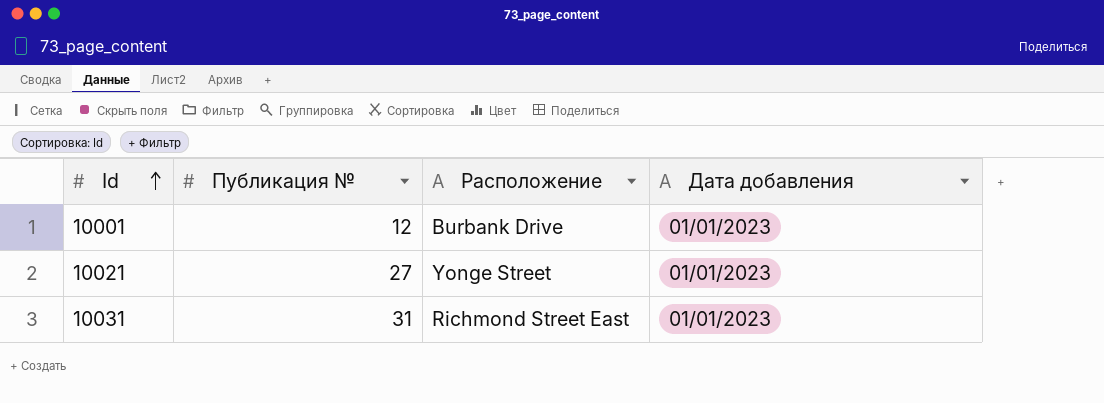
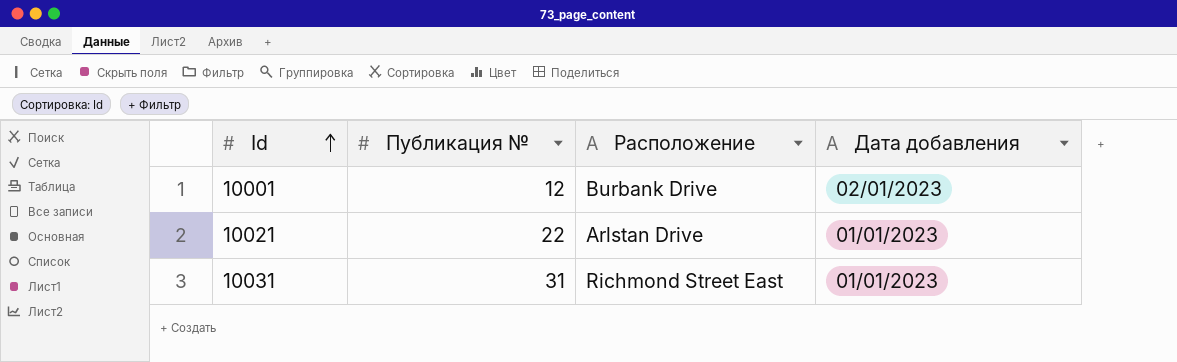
10001 | Дата добавления: 01/01/2023 -> 02/01/2023
10021 | Публикация №: 27 -> 22
10021 | Расположение: Yonge Street -> Arlstan Drive

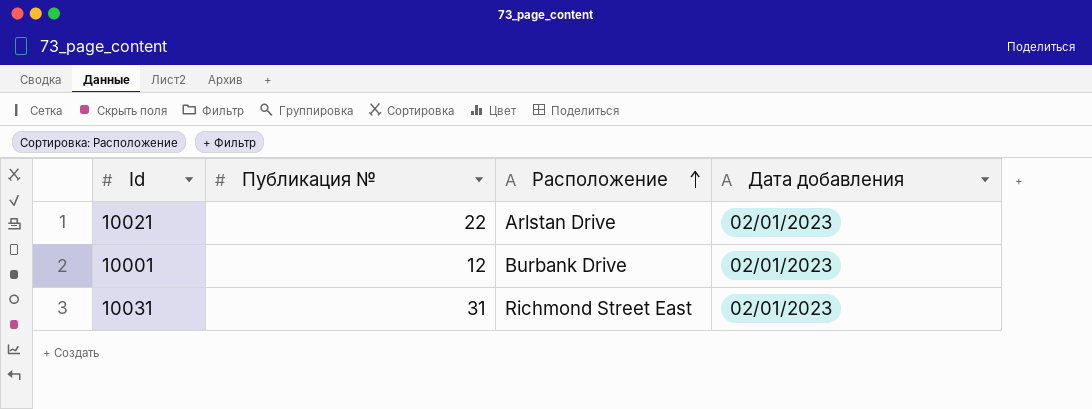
row order: Id ascending -> Расположение ascending
10021 | Дата добавления: 01/01/2023 -> 02/01/2023
10031 | Дата добавления: 01/01/2023 -> 02/01/2023

